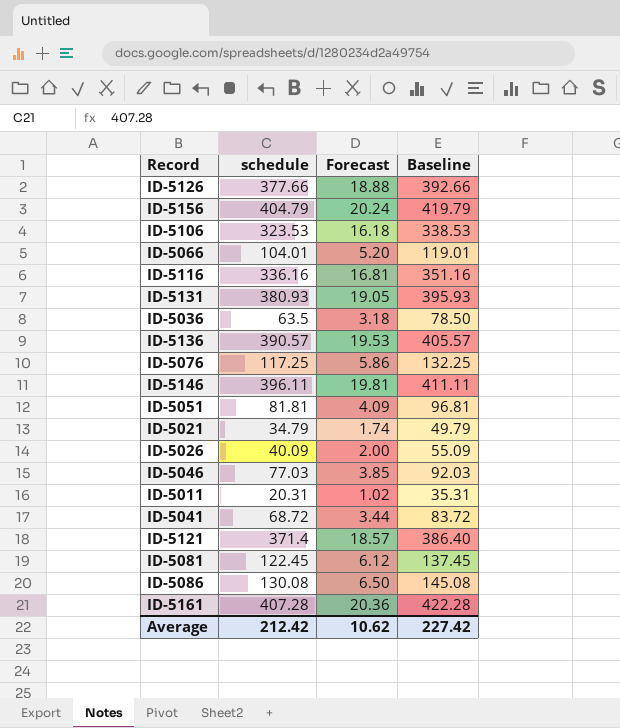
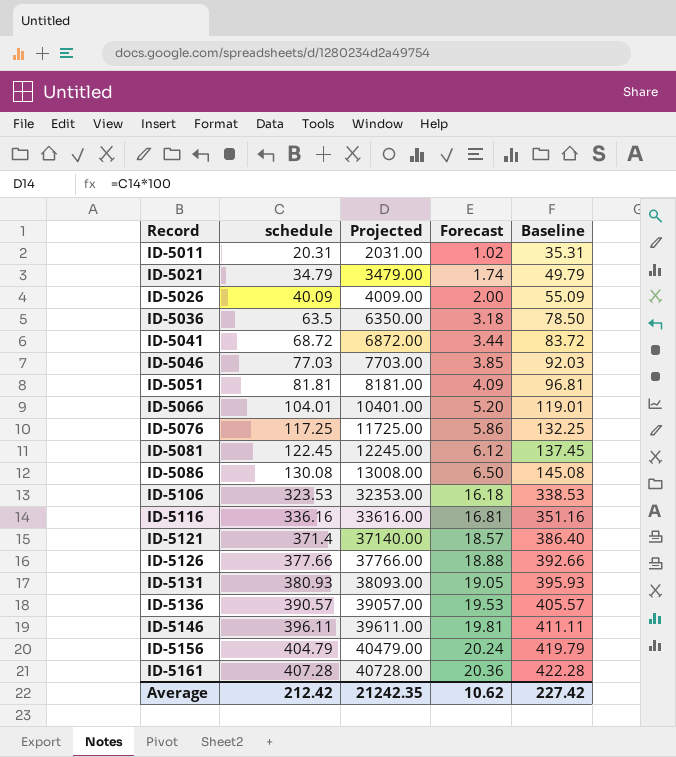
row order: none -> Record ascending
column Projected | formula: none -> [schedule] * 100

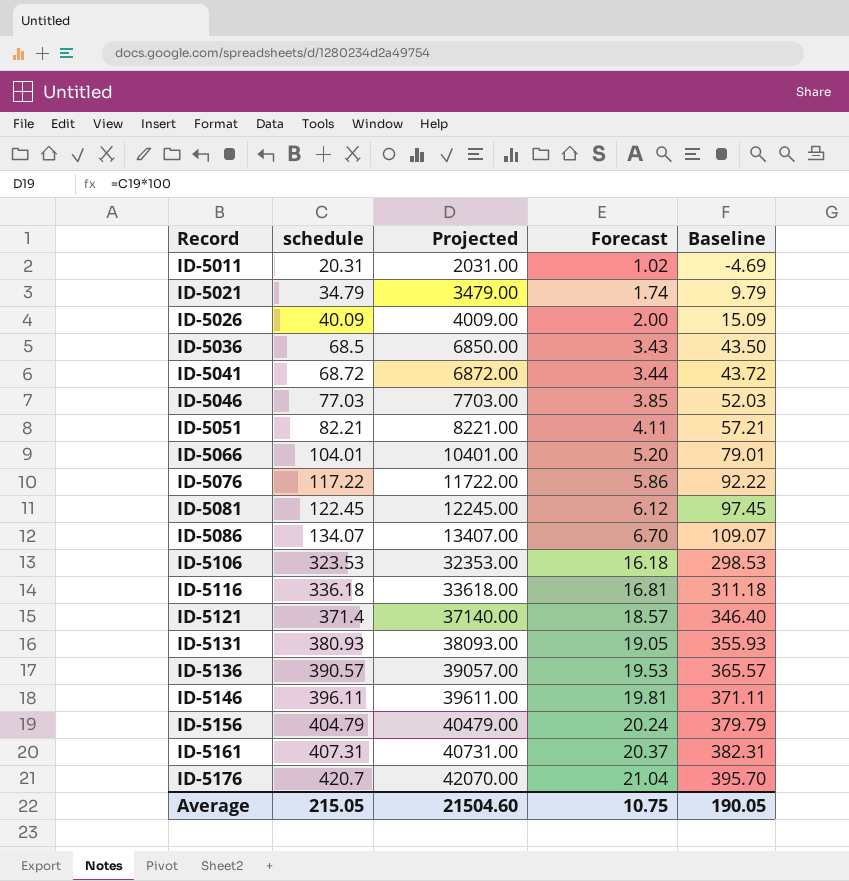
column Baseline | formula: [schedule] + 15 -> [schedule] - 25
row ID-5126: 377.66 | 37766.00 | 18.88 | 392.66 -> none
ID-5036 | schedule: 63.5 -> 68.5
ID-5036 | Projected: 6350.00 -> 6850.00
ID-5036 | Forecast: 3.18 -> 3.43
ID-5051 | schedule: 81.81 -> 82.21
ID-5051 | Projected: 8181.00 -> 8221.00
ID-5051 | Forecast: 4.09 -> 4.11
ID-5076 | schedule: 117.25 -> 117.22
ID-5076 | Projected: 11725.00 -> 11722.00
ID-5086 | schedule: 130.08 -> 134.07
ID-5086 | Projected: 13008.00 -> 13407.00
ID-5086 | Forecast: 6.50 -> 6.70
ID-5116 | schedule: 336.16 -> 336.18
ID-5116 | Projected: 33616.00 -> 33618.00
ID-5161 | schedule: 407.28 -> 407.31
ID-5161 | Projected: 40728.00 -> 40731.00
ID-5161 | Forecast: 20.36 -> 20.37
row ID-5176: none -> 420.7 | 42070.00 | 21.04 | 395.70
Average | schedule: 212.42 -> 215.05
Average | Projected: 21242.35 -> 21504.60
Average | Forecast: 10.62 -> 10.75
Average | Baseline: 227.42 -> 190.05

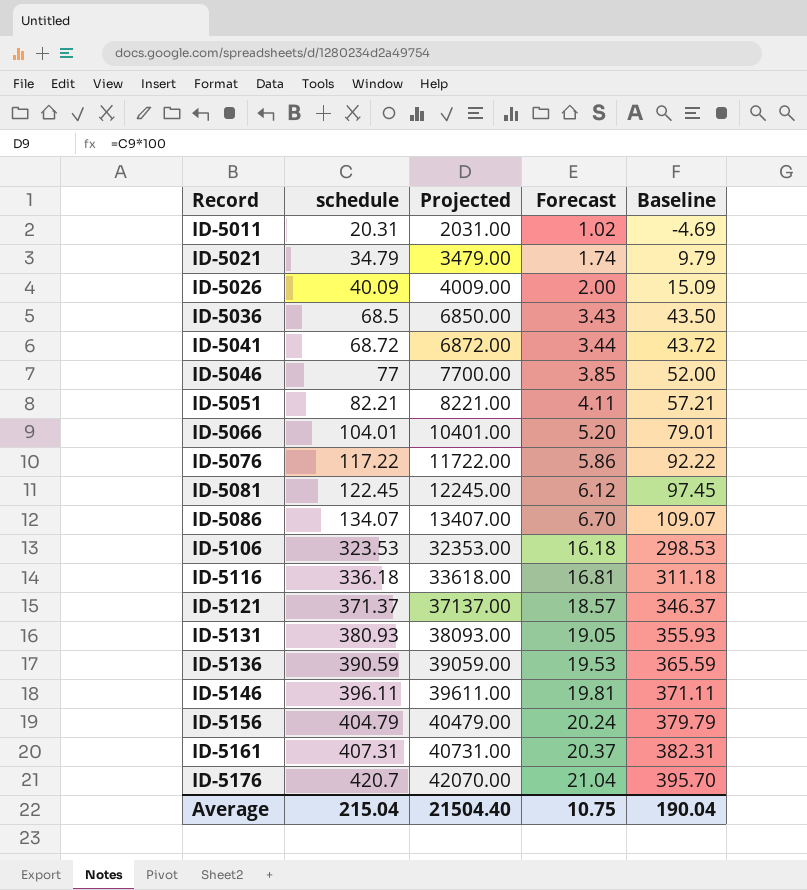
ID-5046 | schedule: 77.03 -> 77
ID-5046 | Projected: 7703.00 -> 7700.00
ID-5046 | Baseline: 52.03 -> 52.00
ID-5121 | schedule: 371.4 -> 371.37
ID-5121 | Projected: 37140.00 -> 37137.00
ID-5121 | Baseline: 346.40 -> 346.37
ID-5136 | schedule: 390.57 -> 390.59
ID-5136 | Projected: 39057.00 -> 39059.00
ID-5136 | Baseline: 365.57 -> 365.59
Average | schedule: 215.05 -> 215.04
Average | Projected: 21504.60 -> 21504.40
Average | Baseline: 190.05 -> 190.04

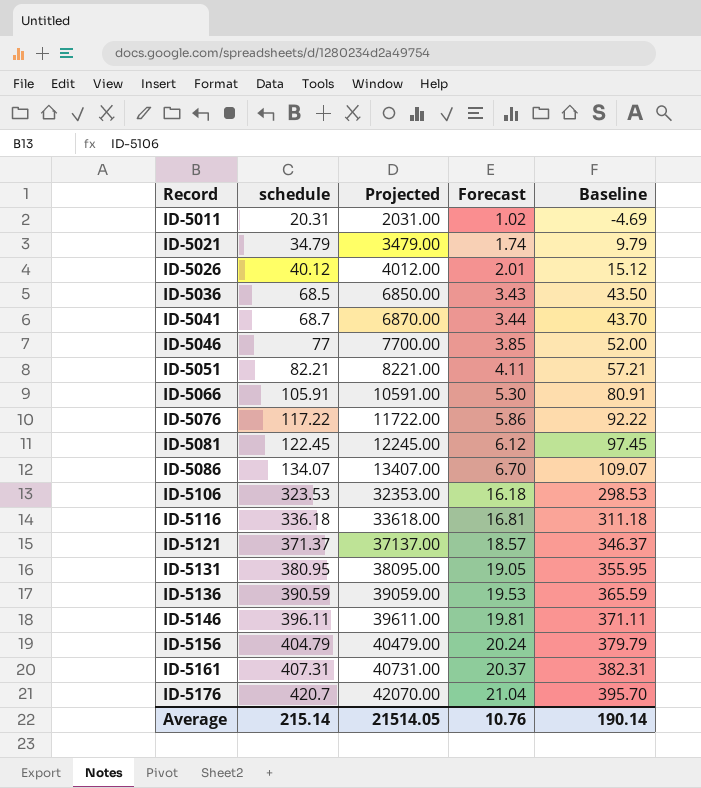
ID-5026 | schedule: 40.09 -> 40.12
ID-5026 | Projected: 4009.00 -> 4012.00
ID-5026 | Forecast: 2.00 -> 2.01
ID-5026 | Baseline: 15.09 -> 15.12
ID-5041 | schedule: 68.72 -> 68.7
ID-5041 | Projected: 6872.00 -> 6870.00
ID-5041 | Baseline: 43.72 -> 43.70
ID-5066 | schedule: 104.01 -> 105.91
ID-5066 | Projected: 10401.00 -> 10591.00
ID-5066 | Forecast: 5.20 -> 5.30
ID-5066 | Baseline: 79.01 -> 80.91
ID-5131 | schedule: 380.93 -> 380.95
ID-5131 | Projected: 38093.00 -> 38095.00
ID-5131 | Baseline: 355.93 -> 355.95
Average | schedule: 215.04 -> 215.14
Average | Projected: 21504.40 -> 21514.05
Average | Forecast: 10.75 -> 10.76
Average | Baseline: 190.04 -> 190.14

